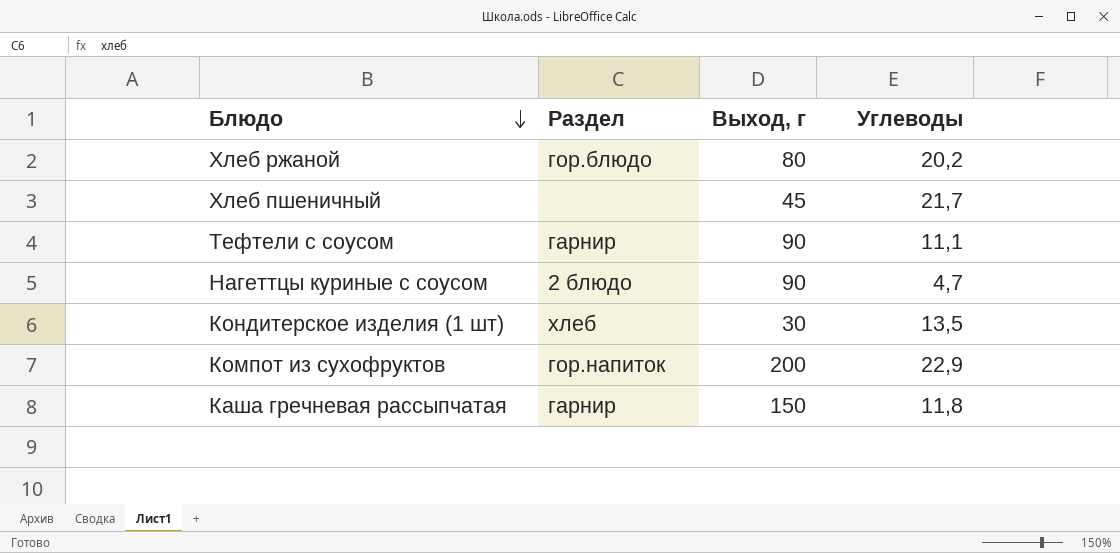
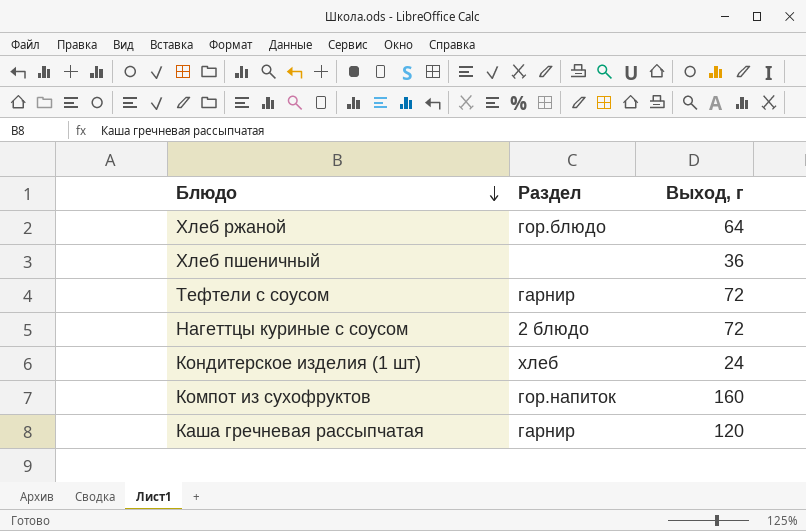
column Углеводы | position: 4 -> none
Хлеб ржаной | Выход, г: 80 -> 64
Хлеб пшеничный | Выход, г: 45 -> 36
Тефтели с соусом | Выход, г: 90 -> 72
Нагеттцы куриные с соусом | Выход, г: 90 -> 72
Кондитерское изделия (1 шт) | Выход, г: 30 -> 24
Компот из сухофруктов | Выход, г: 200 -> 160
Каша гречневая рассыпчатая | Выход, г: 150 -> 120

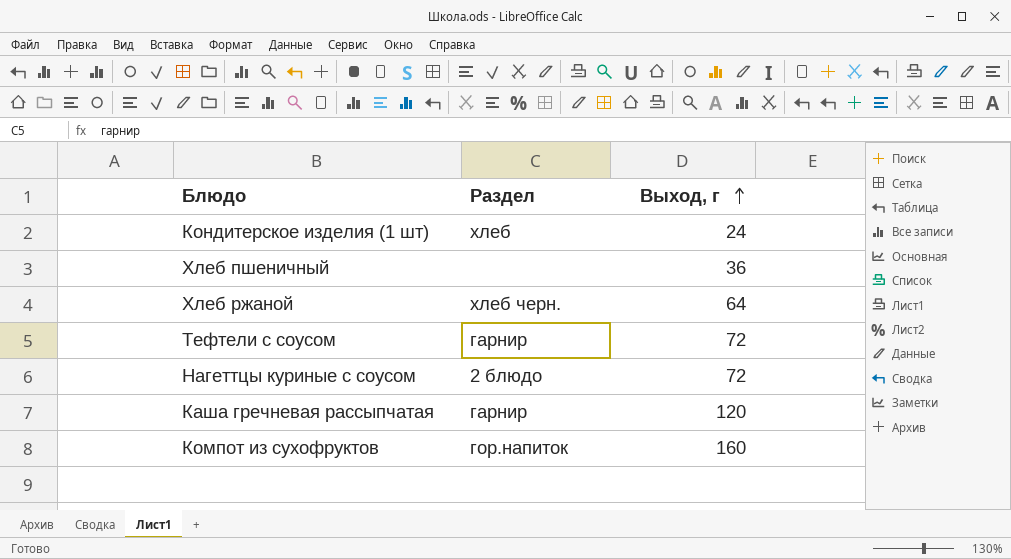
row order: Блюдо descending -> Выход, г ascending
Хлеб ржаной | Раздел: гор.блюдо -> хлеб черн.

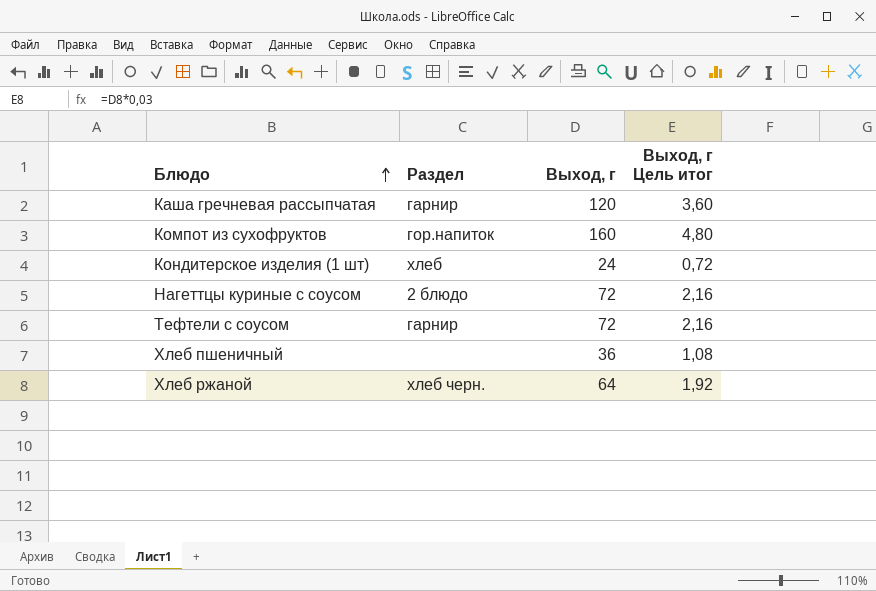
row order: Выход, г ascending -> Блюдо ascending
column Выход, г Цель итог | formula: none -> [Выход, г] * 0,03

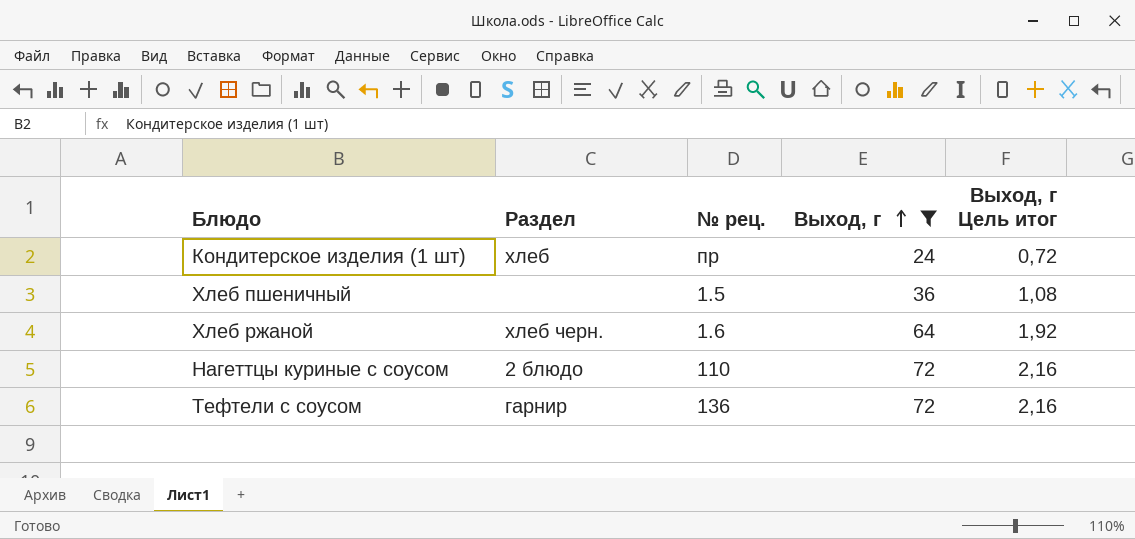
filter: none -> Выход, г <= 72
row order: Блюдо ascending -> Выход, г ascending
column № рец. | position: none -> 3

